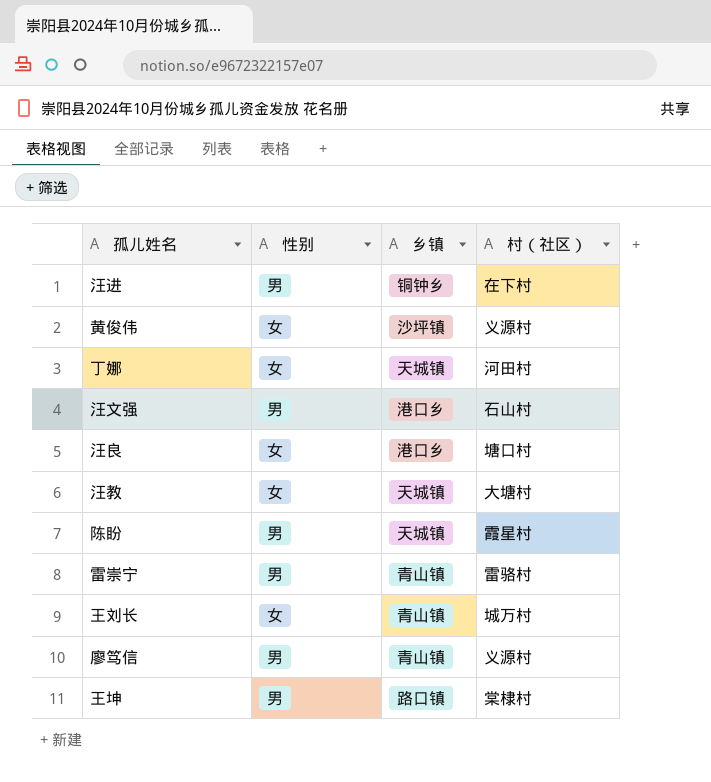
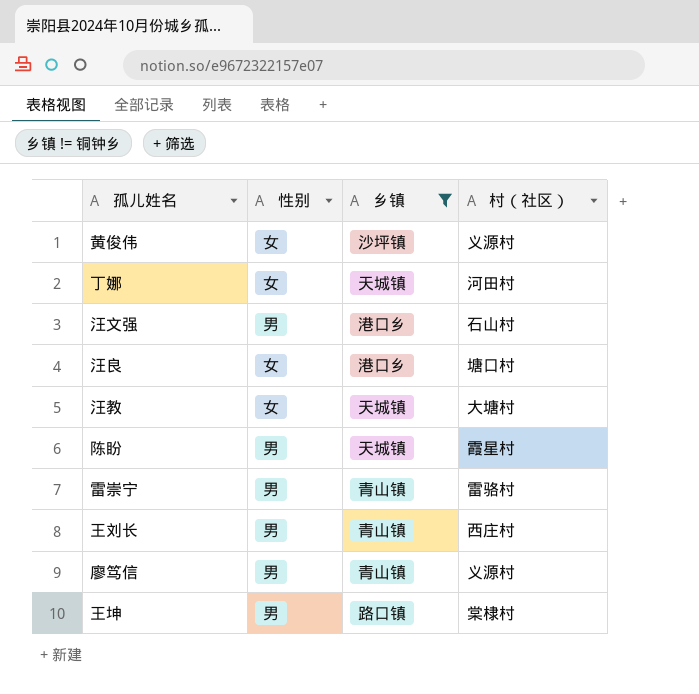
filter: none -> 乡镇 != 铜钟乡
王刘长 | 性别: 女 -> 男
王刘长 | 村（社区）: 城万村 -> 西庄村

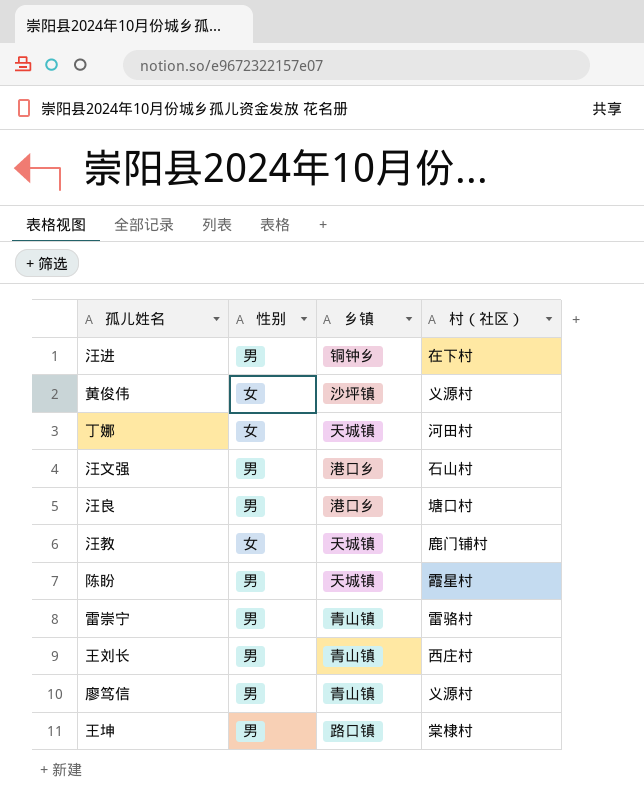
filter: 乡镇 != 铜钟乡 -> none
汪良 | 性别: 女 -> 男
汪教 | 村（社区）: 大塘村 -> 鹿门铺村

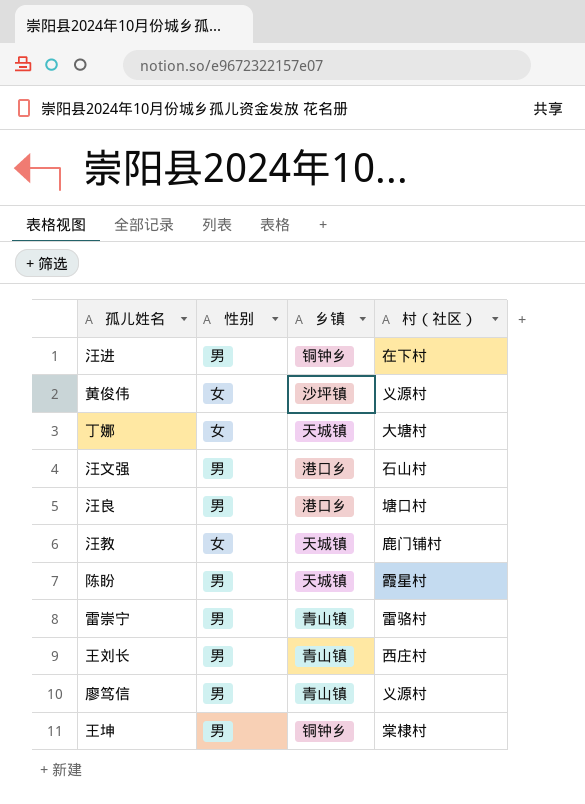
丁娜 | 村（社区）: 河田村 -> 大塘村
王坤 | 乡镇: 路口镇 -> 铜钟乡

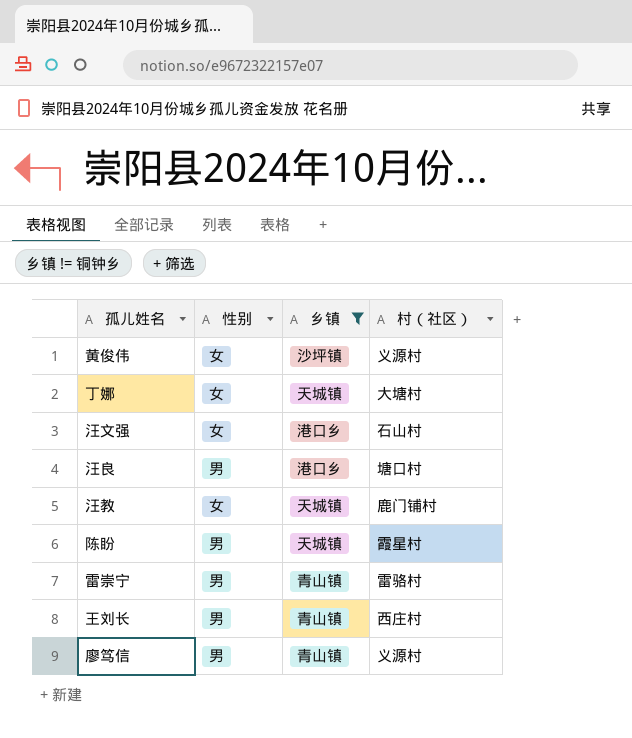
filter: none -> 乡镇 != 铜钟乡
汪文强 | 性别: 男 -> 女

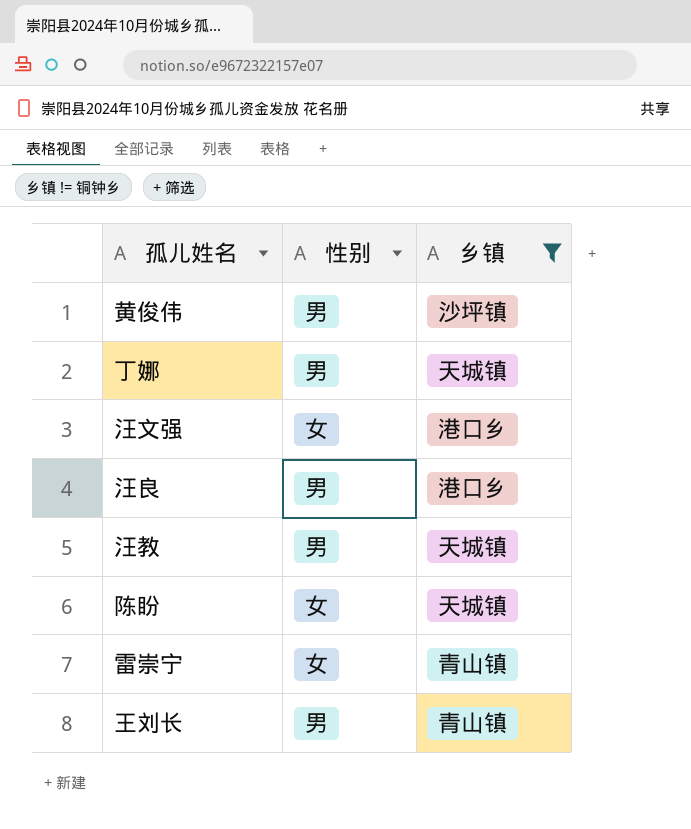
column 村（社区） | position: 4 -> none
row 廖笃信: 男 | 青山镇 | 义源村 -> none
黄俊伟 | 性别: 女 -> 男
丁娜 | 性别: 女 -> 男
汪教 | 性别: 女 -> 男
陈盼 | 性别: 男 -> 女
雷崇宁 | 性别: 男 -> 女

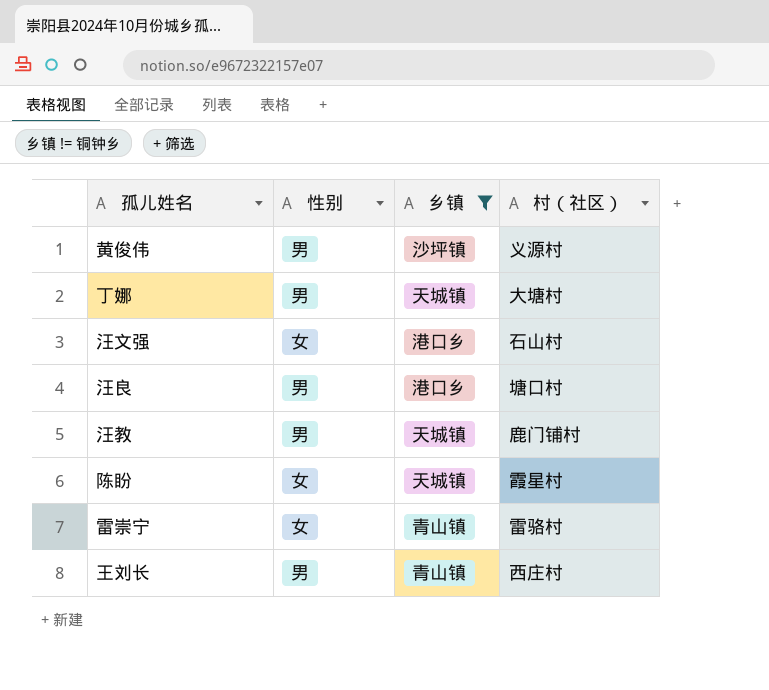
column 村（社区） | position: none -> 4

